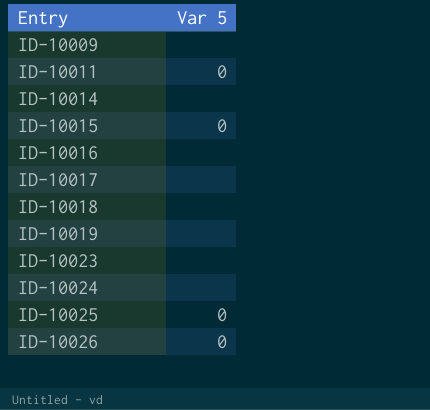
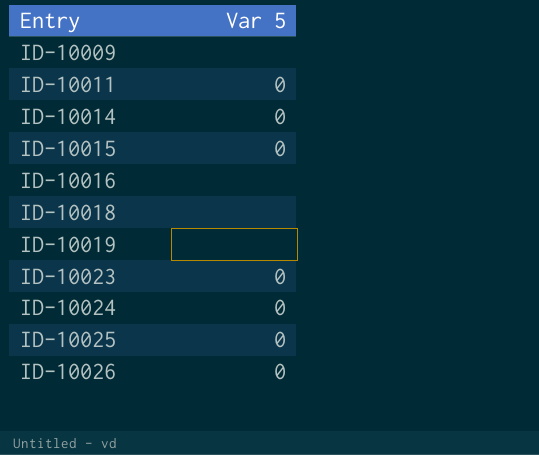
row ID-10017: none -> none
ID-10014 | Var 5: none -> 0
ID-10023 | Var 5: none -> 0
ID-10024 | Var 5: none -> 0

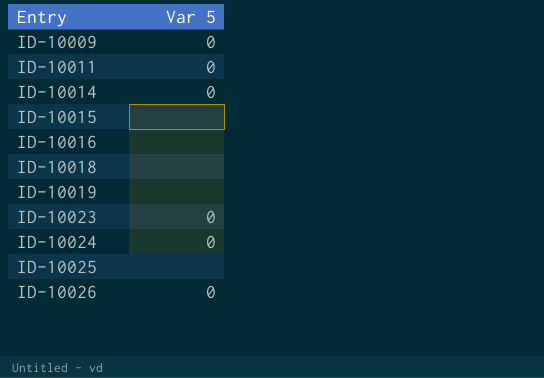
ID-10009 | Var 5: none -> 0
ID-10015 | Var 5: 0 -> none
ID-10025 | Var 5: 0 -> none

